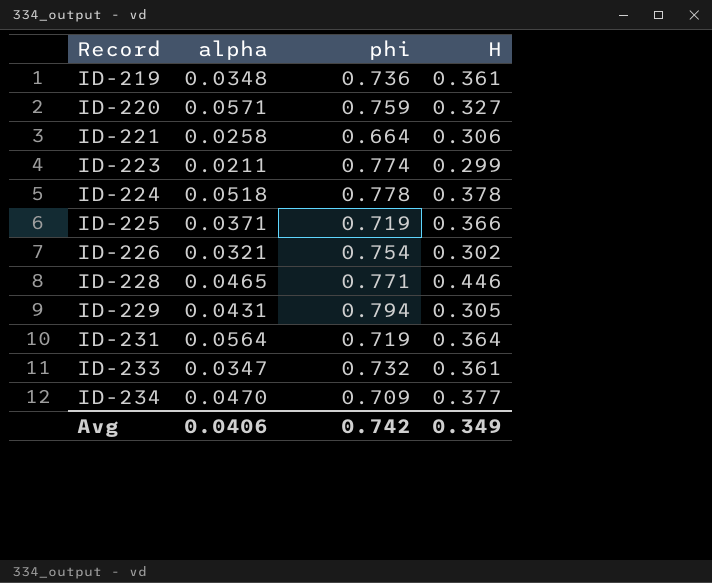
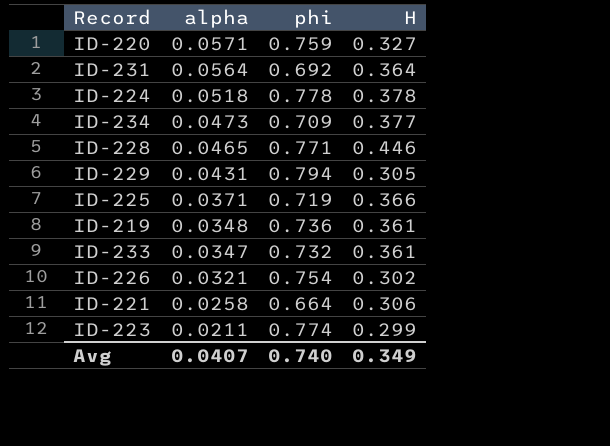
row order: Record ascending -> alpha descending
ID-231 | phi: 0.719 -> 0.692
ID-234 | alpha: 0.0470 -> 0.0473
Avg | alpha: 0.0406 -> 0.0407
Avg | phi: 0.742 -> 0.740

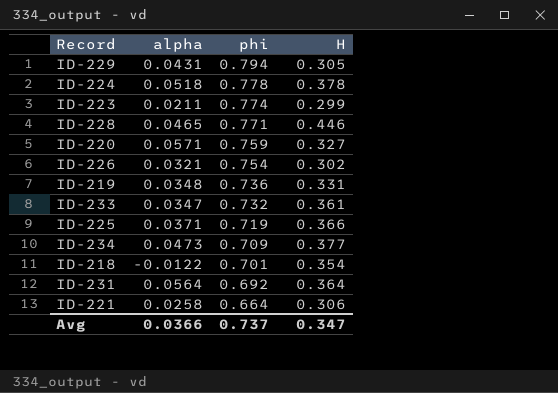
row order: alpha descending -> phi descending
ID-219 | H: 0.361 -> 0.331
row ID-218: none -> -0.0122 | 0.701 | 0.354
Avg | alpha: 0.0407 -> 0.0366
Avg | phi: 0.740 -> 0.737
Avg | H: 0.349 -> 0.347

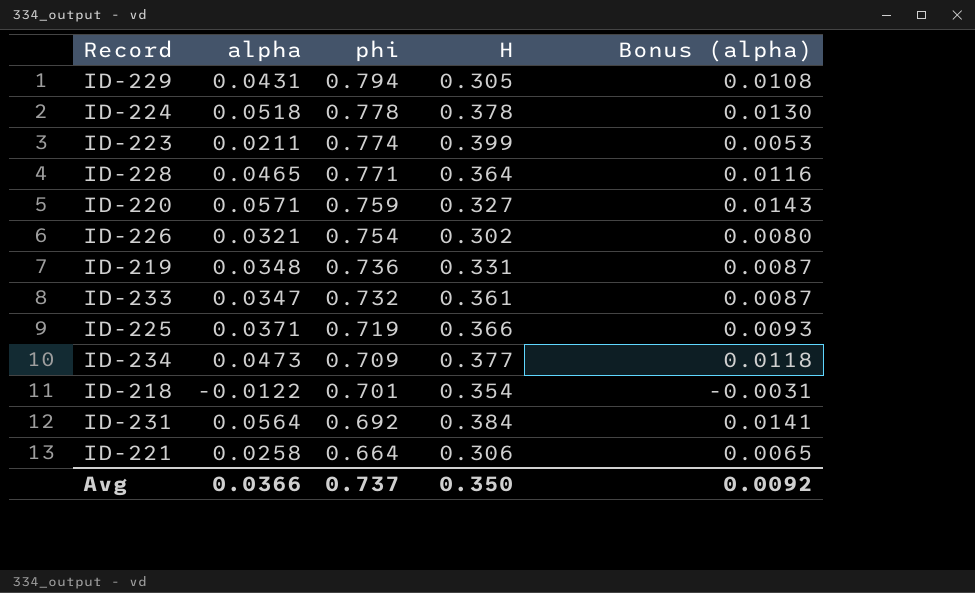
column Bonus (alpha) | formula: none -> [alpha] * 0.25
ID-223 | H: 0.299 -> 0.399
ID-228 | H: 0.446 -> 0.364
ID-231 | H: 0.364 -> 0.384
Avg | H: 0.347 -> 0.350

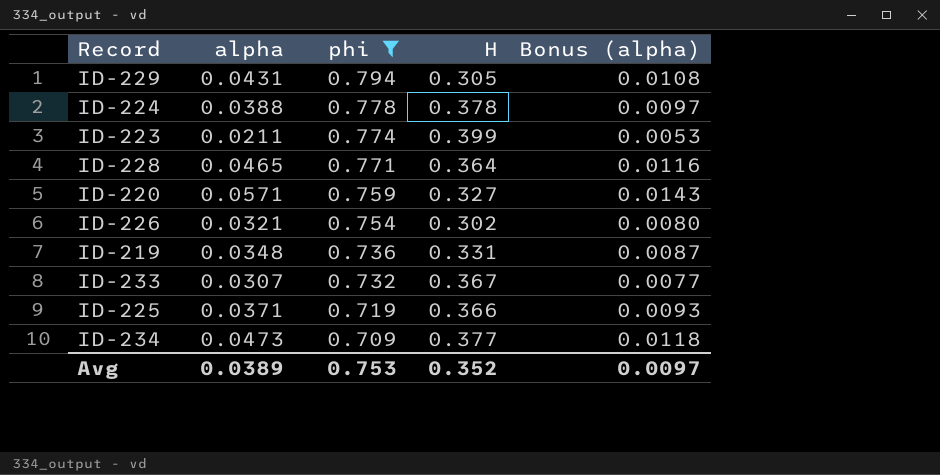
filter: none -> phi >= 0.709
ID-224 | alpha: 0.0518 -> 0.0388
ID-224 | Bonus (alpha): 0.0130 -> 0.0097
ID-233 | alpha: 0.0347 -> 0.0307
ID-233 | H: 0.361 -> 0.367
ID-233 | Bonus (alpha): 0.0087 -> 0.0077
Avg | alpha: 0.0366 -> 0.0389
Avg | phi: 0.737 -> 0.753
Avg | H: 0.350 -> 0.352
Avg | Bonus (alpha): 0.0092 -> 0.0097

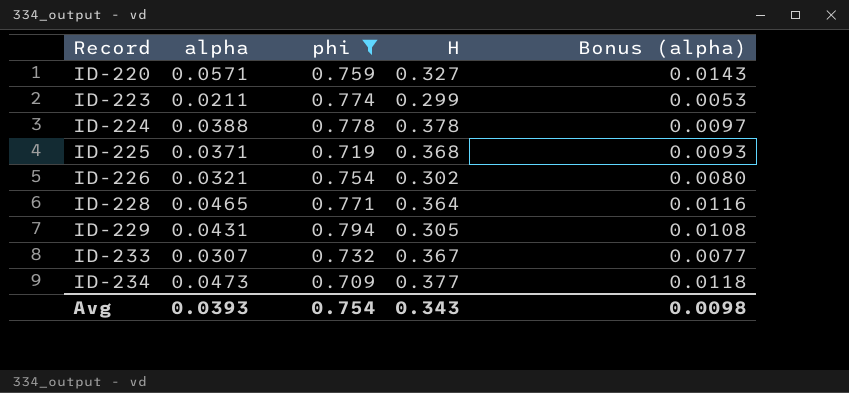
row order: phi descending -> Record ascending
row ID-219: 0.0348 | 0.736 | 0.331 | 0.0087 -> none
ID-223 | H: 0.399 -> 0.299
ID-225 | H: 0.366 -> 0.368
Avg | alpha: 0.0389 -> 0.0393
Avg | phi: 0.753 -> 0.754
Avg | H: 0.352 -> 0.343
Avg | Bonus (alpha): 0.0097 -> 0.0098

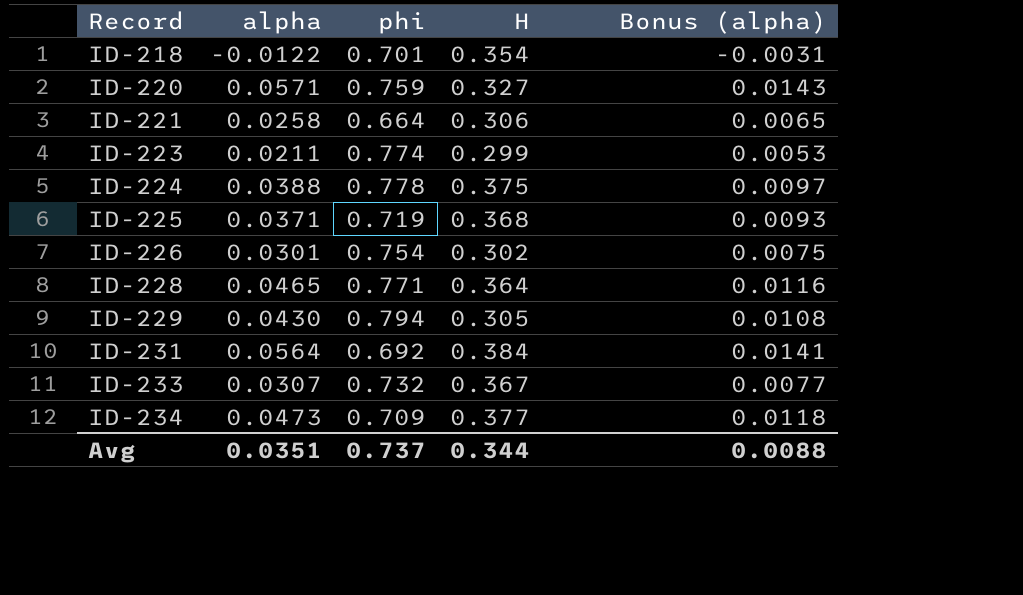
filter: phi >= 0.709 -> none
ID-224 | H: 0.378 -> 0.375
ID-226 | alpha: 0.0321 -> 0.0301
ID-226 | Bonus (alpha): 0.0080 -> 0.0075
ID-229 | alpha: 0.0431 -> 0.0430
Avg | alpha: 0.0393 -> 0.0351
Avg | phi: 0.754 -> 0.737
Avg | H: 0.343 -> 0.344
Avg | Bonus (alpha): 0.0098 -> 0.0088

